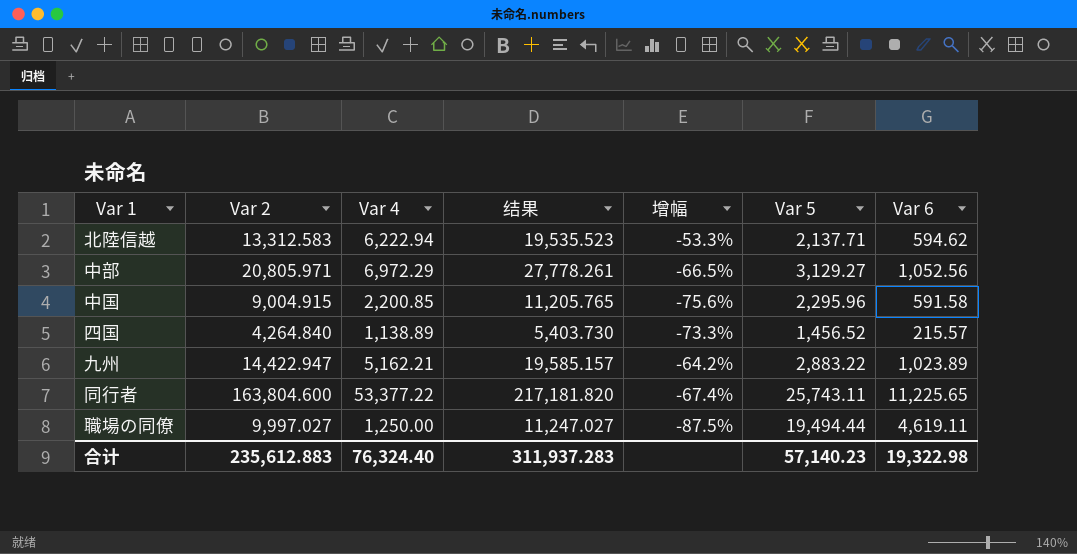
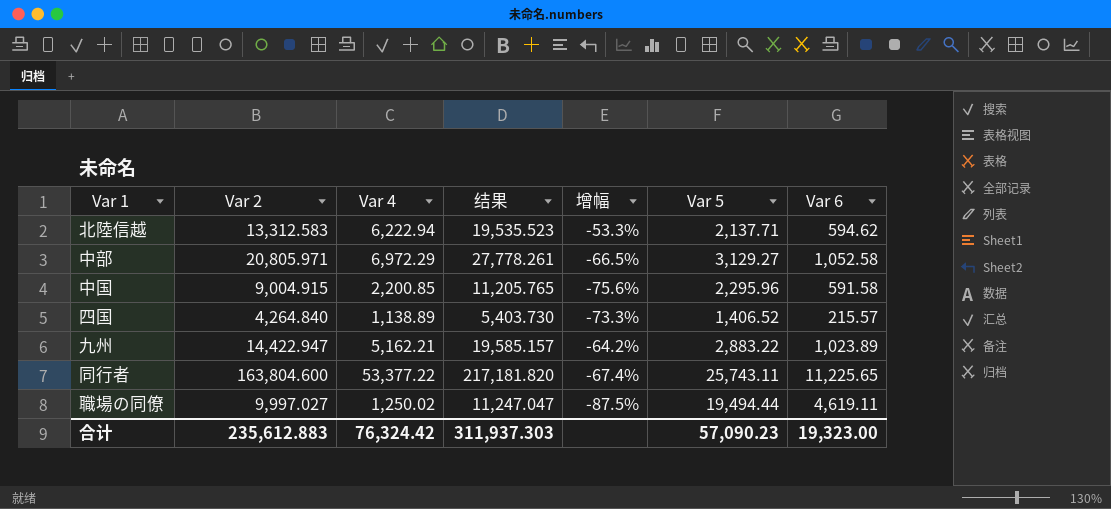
中部 | Var 6: 1,052.56 -> 1,052.58
四国 | Var 5: 1,456.52 -> 1,406.52
職場の同僚 | Var 4: 1,250.00 -> 1,250.02
職場の同僚 | 结果: 11,247.027 -> 11,247.047
合计 | Var 4: 76,324.40 -> 76,324.42
合计 | 结果: 311,937.283 -> 311,937.303
合计 | Var 5: 57,140.23 -> 57,090.23
合计 | Var 6: 19,322.98 -> 19,323.00

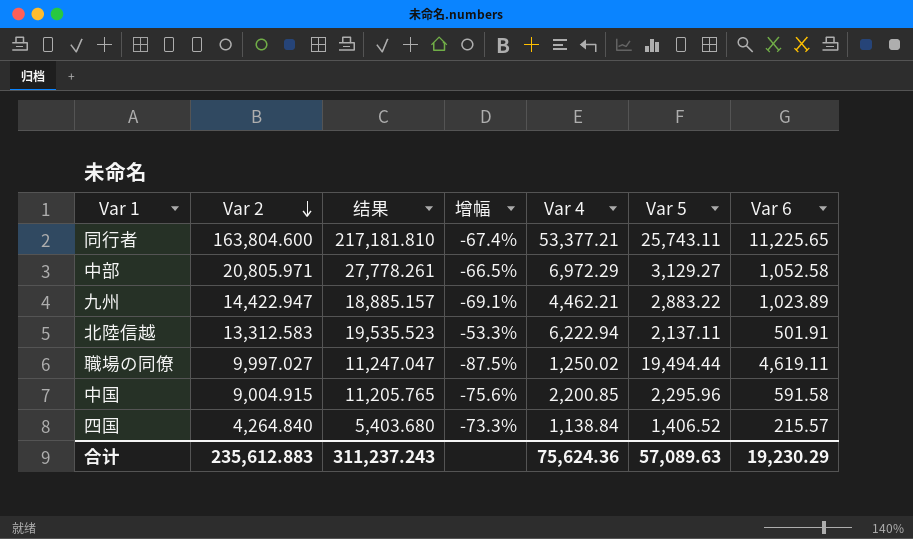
row order: none -> Var 2 descending
column Var 4 | position: 3 -> 5
同行者 | 结果: 217,181.820 -> 217,181.810
同行者 | Var 4: 53,377.22 -> 53,377.21
九州 | 结果: 19,585.157 -> 18,885.157
九州 | 增幅: -64.2% -> -69.1%
九州 | Var 4: 5,162.21 -> 4,462.21
北陸信越 | Var 5: 2,137.71 -> 2,137.11
北陸信越 | Var 6: 594.62 -> 501.91
四国 | 结果: 5,403.730 -> 5,403.680
四国 | Var 4: 1,138.89 -> 1,138.84
合计 | 结果: 311,937.303 -> 311,237.243
合计 | Var 4: 76,324.42 -> 75,624.36
合计 | Var 5: 57,090.23 -> 57,089.63
合计 | Var 6: 19,323.00 -> 19,230.29

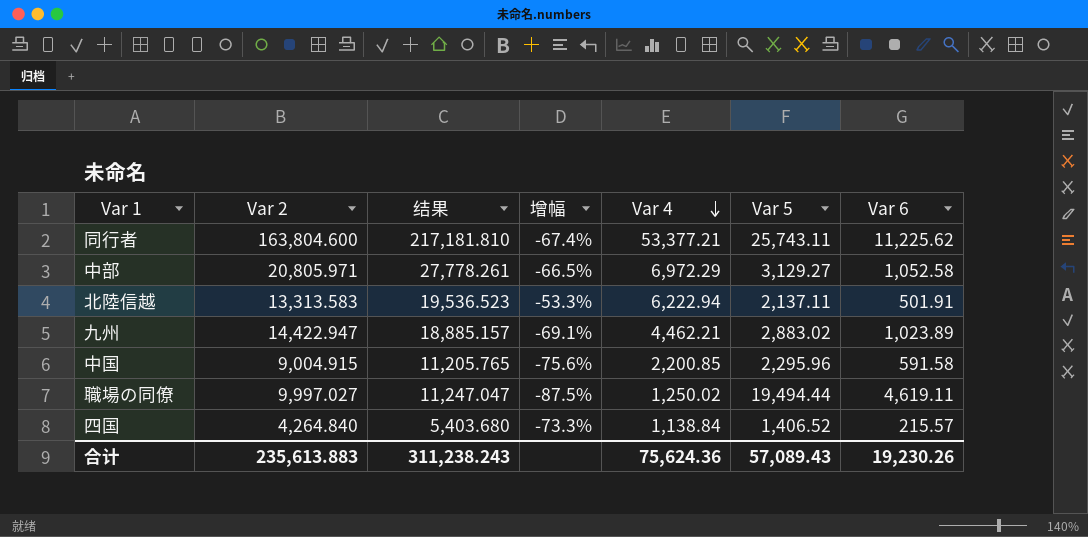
row order: Var 2 descending -> Var 4 descending
同行者 | Var 6: 11,225.65 -> 11,225.62
北陸信越 | Var 2: 13,312.583 -> 13,313.583
北陸信越 | 结果: 19,535.523 -> 19,536.523
九州 | Var 5: 2,883.22 -> 2,883.02
合计 | Var 2: 235,612.883 -> 235,613.883
合计 | 结果: 311,237.243 -> 311,238.243
合计 | Var 5: 57,089.63 -> 57,089.43
合计 | Var 6: 19,230.29 -> 19,230.26

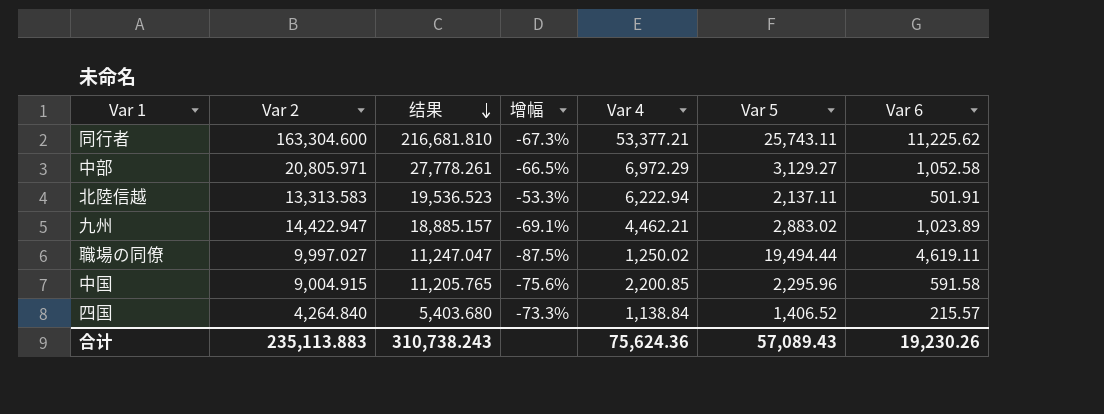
row order: Var 4 descending -> 结果 descending
同行者 | Var 2: 163,804.600 -> 163,304.600
同行者 | 结果: 217,181.810 -> 216,681.810
同行者 | 增幅: -67.4% -> -67.3%
合计 | Var 2: 235,613.883 -> 235,113.883
合计 | 结果: 311,238.243 -> 310,738.243

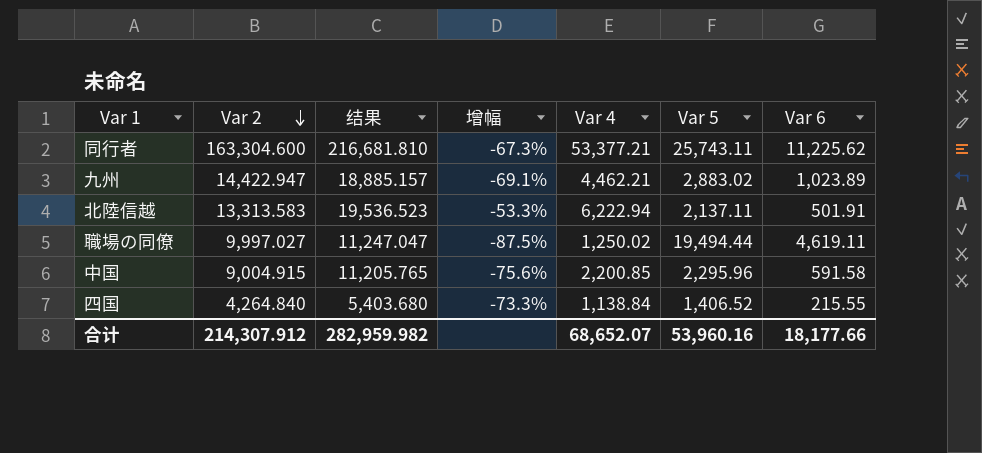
row order: 结果 descending -> Var 2 descending
row 中部: 20,805.971 | 27,778.261 | -66.5% | 6,972.29 | 3,129.27 | 1,052.58 -> none
四国 | Var 6: 215.57 -> 215.55
合计 | Var 2: 235,113.883 -> 214,307.912
合计 | 结果: 310,738.243 -> 282,959.982
合计 | Var 4: 75,624.36 -> 68,652.07
合计 | Var 5: 57,089.43 -> 53,960.16
合计 | Var 6: 19,230.26 -> 18,177.66

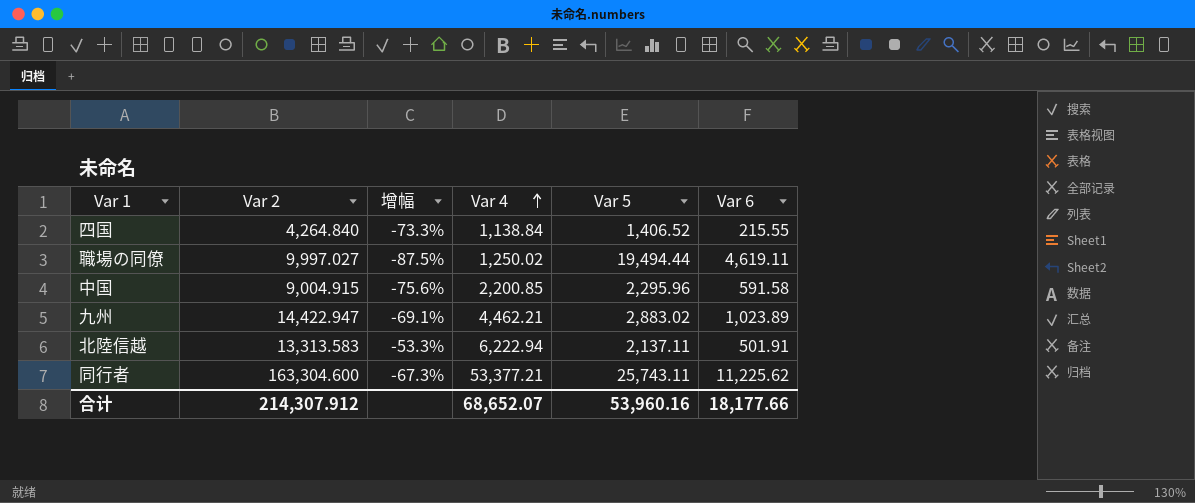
row order: Var 2 descending -> Var 4 ascending
column 结果 | formula: [Var 2] + [Var 4] -> none

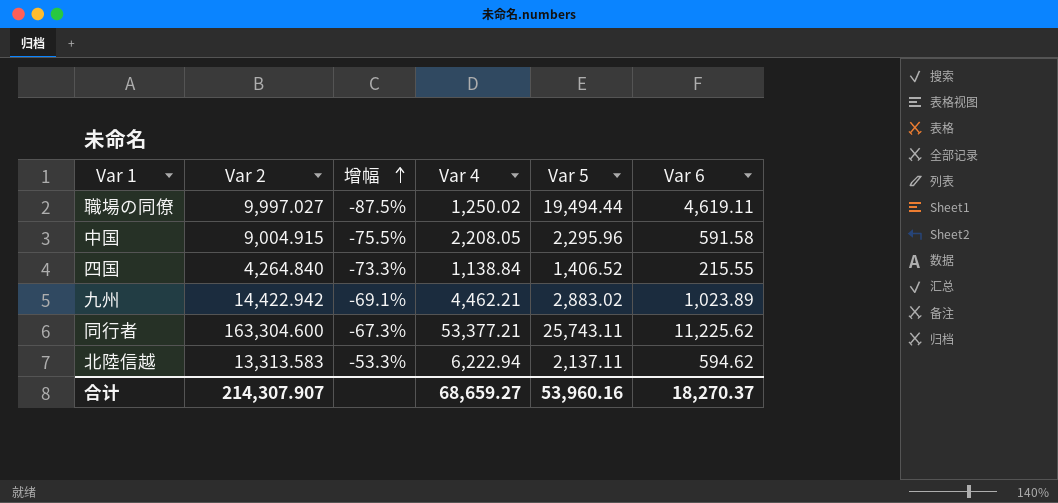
row order: Var 4 ascending -> 增幅 ascending
中国 | 增幅: -75.6% -> -75.5%
中国 | Var 4: 2,200.85 -> 2,208.05
九州 | Var 2: 14,422.947 -> 14,422.942
北陸信越 | Var 6: 501.91 -> 594.62
合计 | Var 2: 214,307.912 -> 214,307.907
合计 | Var 4: 68,652.07 -> 68,659.27
合计 | Var 6: 18,177.66 -> 18,270.37

